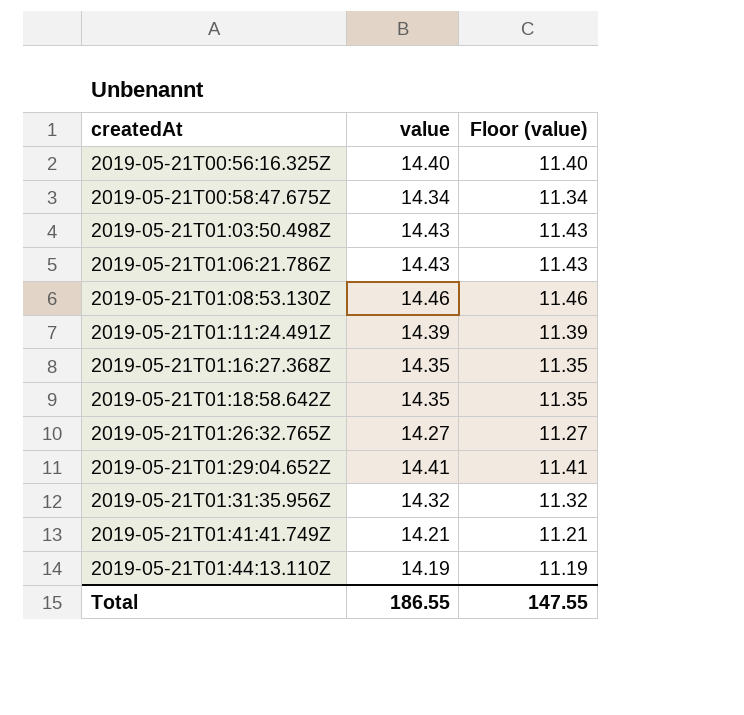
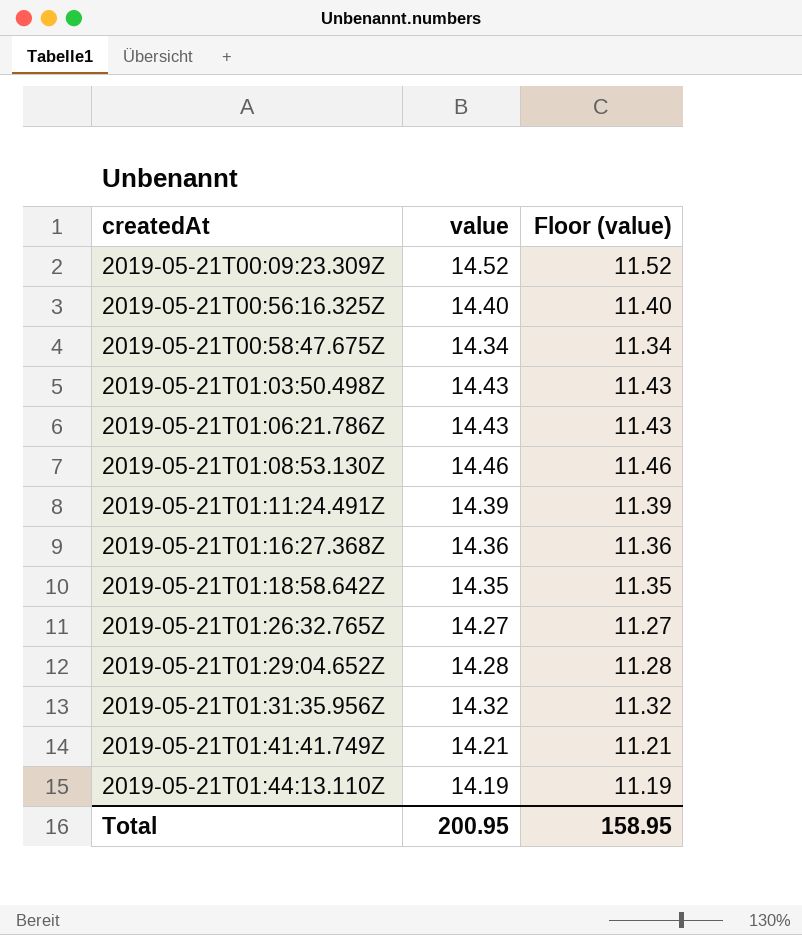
row 2019-05-21T00:09:23.309Z: none -> 14.52 | 11.52
2019-05-21T01:16:27.368Z | value: 14.35 -> 14.36
2019-05-21T01:16:27.368Z | Floor (value): 11.35 -> 11.36
2019-05-21T01:29:04.652Z | value: 14.41 -> 14.28
2019-05-21T01:29:04.652Z | Floor (value): 11.41 -> 11.28
Total | value: 186.55 -> 200.95
Total | Floor (value): 147.55 -> 158.95

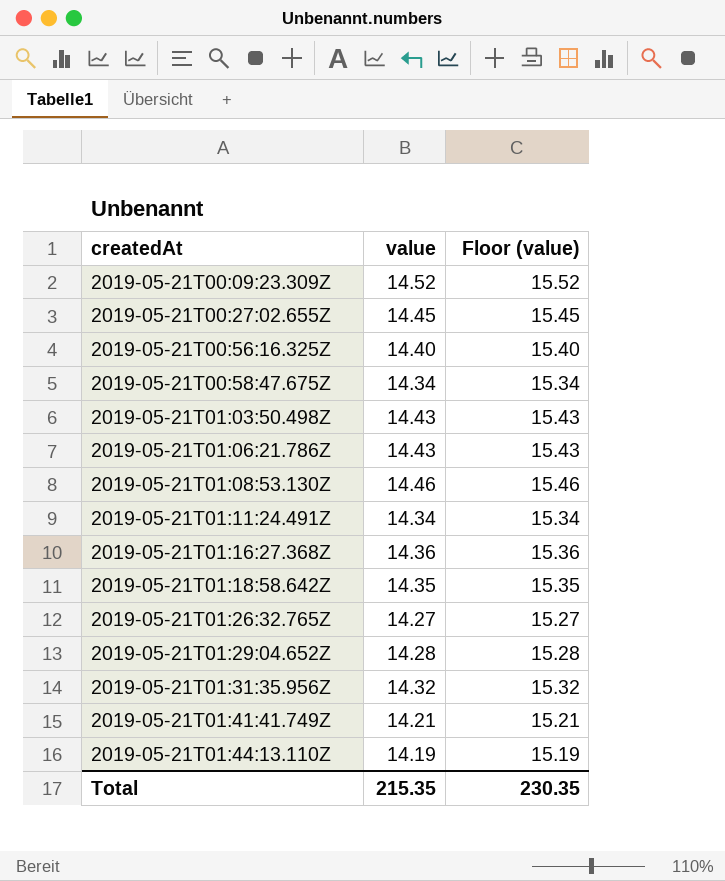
column Floor (value) | formula: [value] - 3 -> [value] + 1
row 2019-05-21T00:27:02.655Z: none -> 14.45 | 15.45
2019-05-21T01:11:24.491Z | value: 14.39 -> 14.34
Total | value: 200.95 -> 215.35
Total | Floor (value): 158.95 -> 230.35

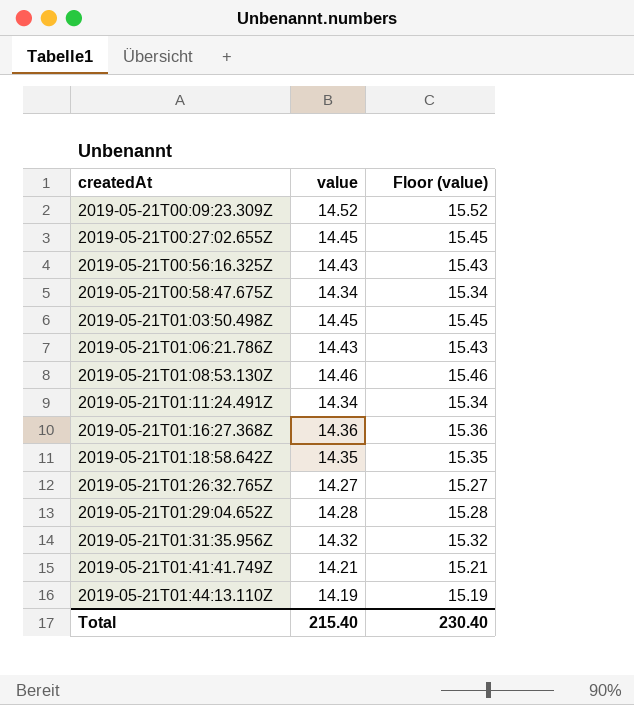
2019-05-21T00:56:16.325Z | value: 14.40 -> 14.43
2019-05-21T00:56:16.325Z | Floor (value): 15.40 -> 15.43
2019-05-21T01:03:50.498Z | value: 14.43 -> 14.45
2019-05-21T01:03:50.498Z | Floor (value): 15.43 -> 15.45
Total | value: 215.35 -> 215.40
Total | Floor (value): 230.35 -> 230.40

